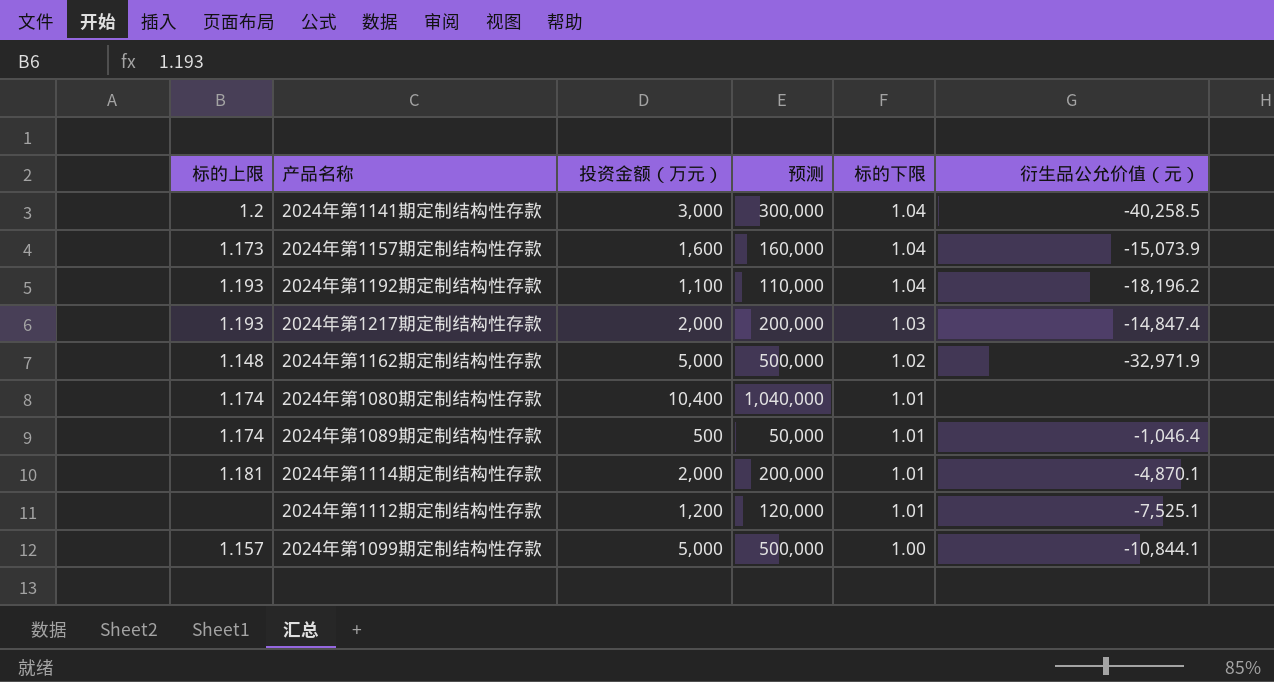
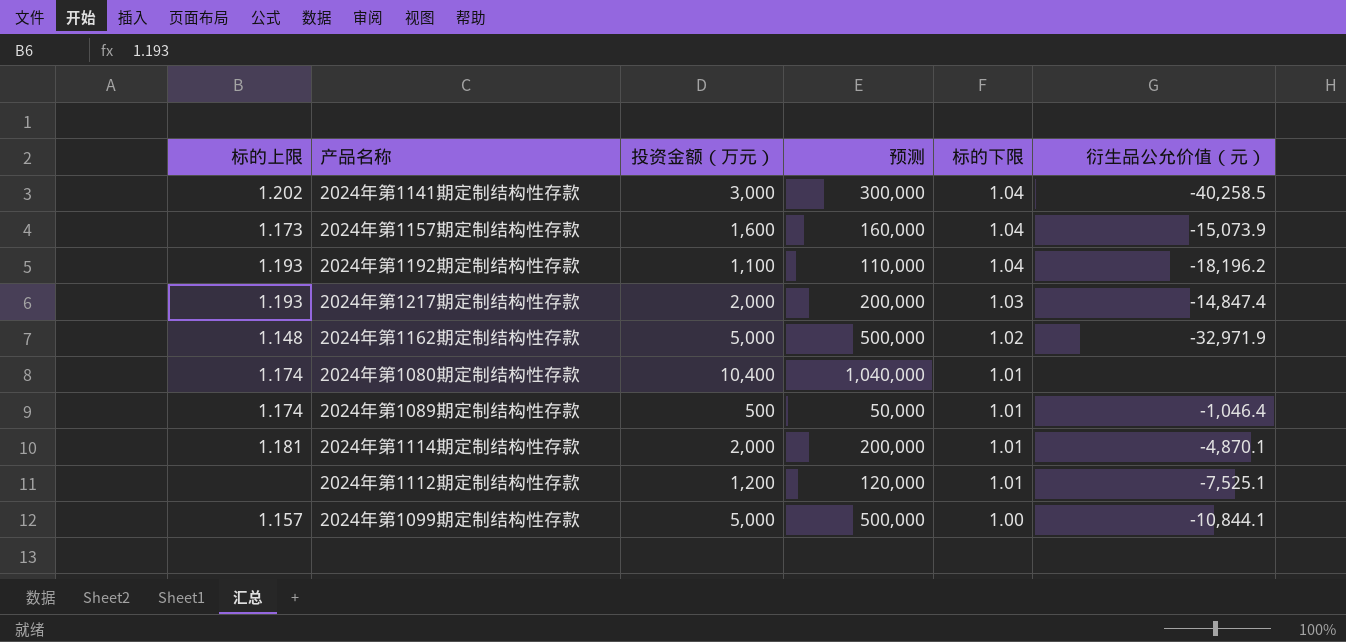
2024年第1141期定制结构性存款 | 标的上限: 1.2 -> 1.202

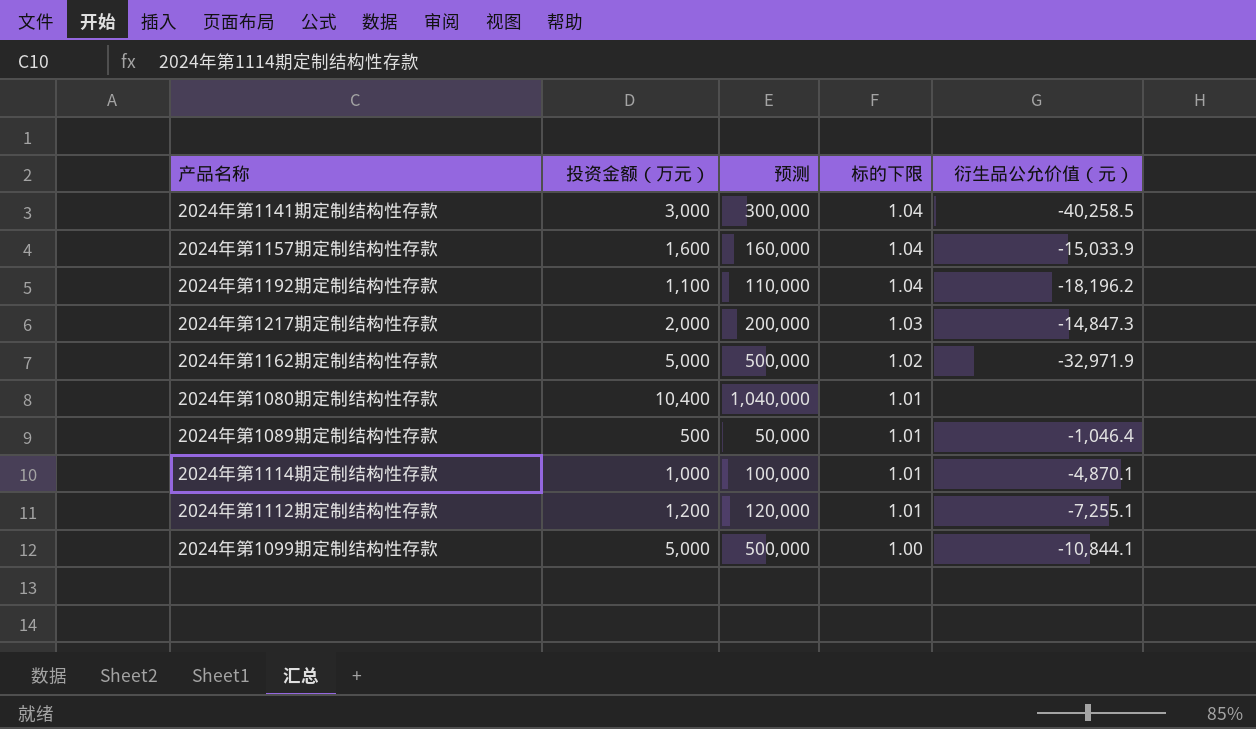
column 标的上限 | position: 1 -> none
2024年第1157期定制结构性存款 | 衍生品公允价值（元）: -15,073.9 -> -15,033.9
2024年第1217期定制结构性存款 | 衍生品公允价值（元）: -14,847.4 -> -14,847.3
2024年第1114期定制结构性存款 | 投资金额（万元）: 2,000 -> 1,000
2024年第1114期定制结构性存款 | 预测: 200,000 -> 100,000
2024年第1112期定制结构性存款 | 衍生品公允价值（元）: -7,525.1 -> -7,255.1

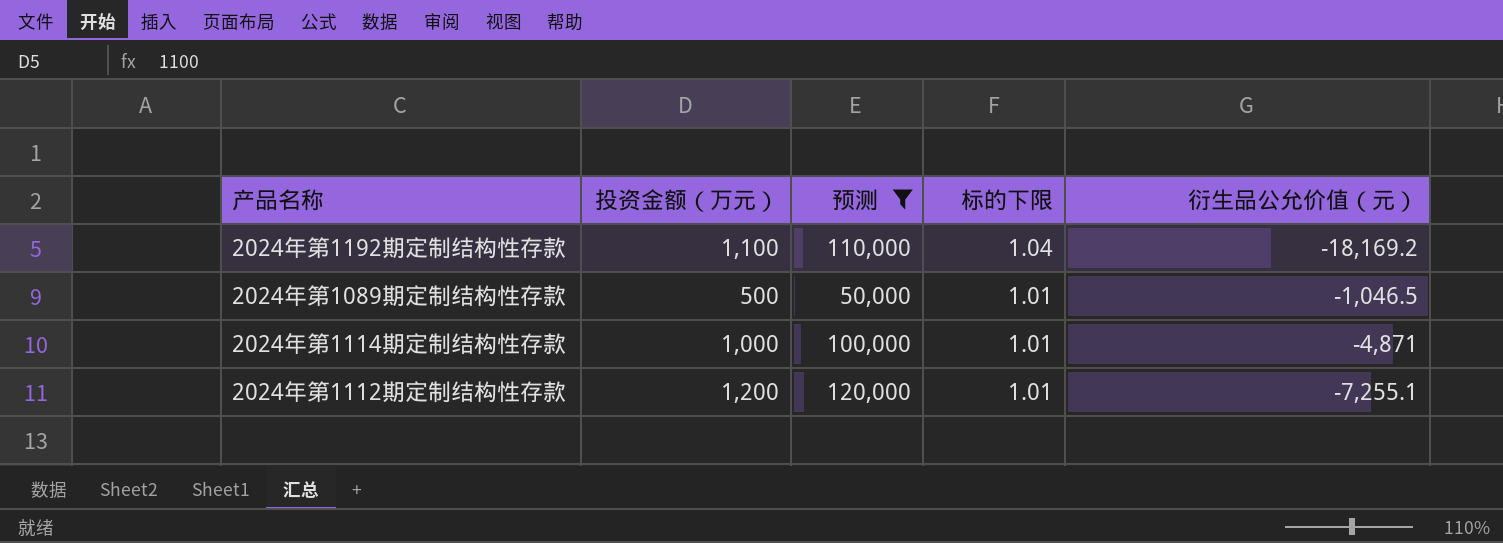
filter: none -> 预测 <= 120,000
2024年第1192期定制结构性存款 | 衍生品公允价值（元）: -18,196.2 -> -18,169.2
2024年第1089期定制结构性存款 | 衍生品公允价值（元）: -1,046.4 -> -1,046.5
2024年第1114期定制结构性存款 | 衍生品公允价值（元）: -4,870.1 -> -4,871

